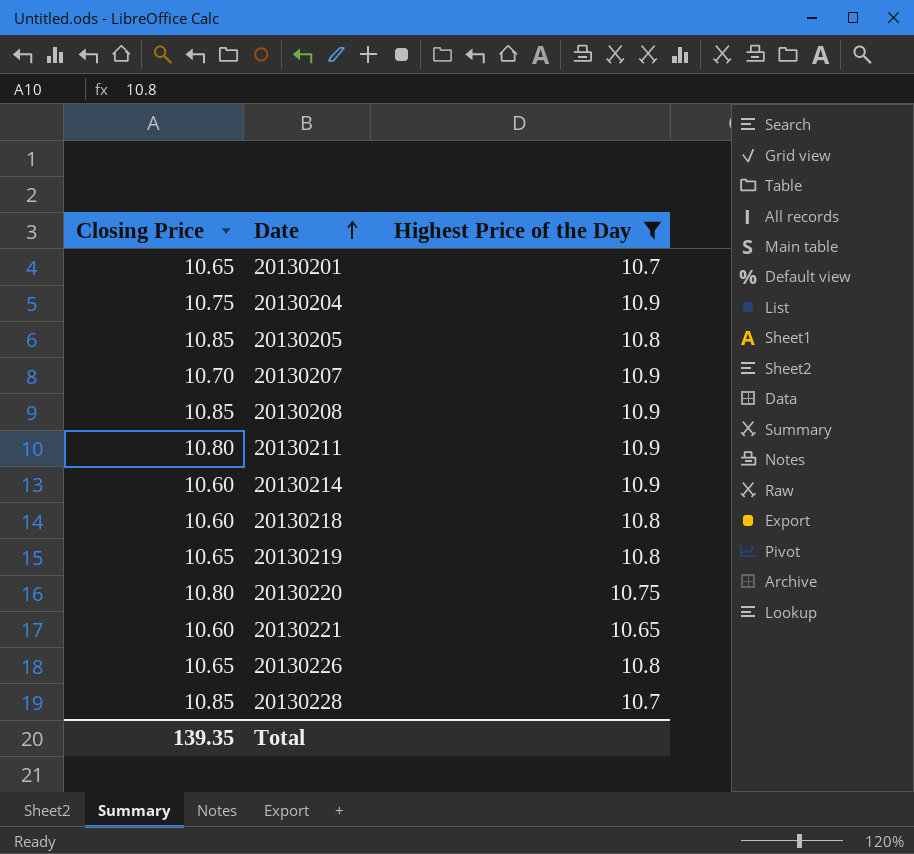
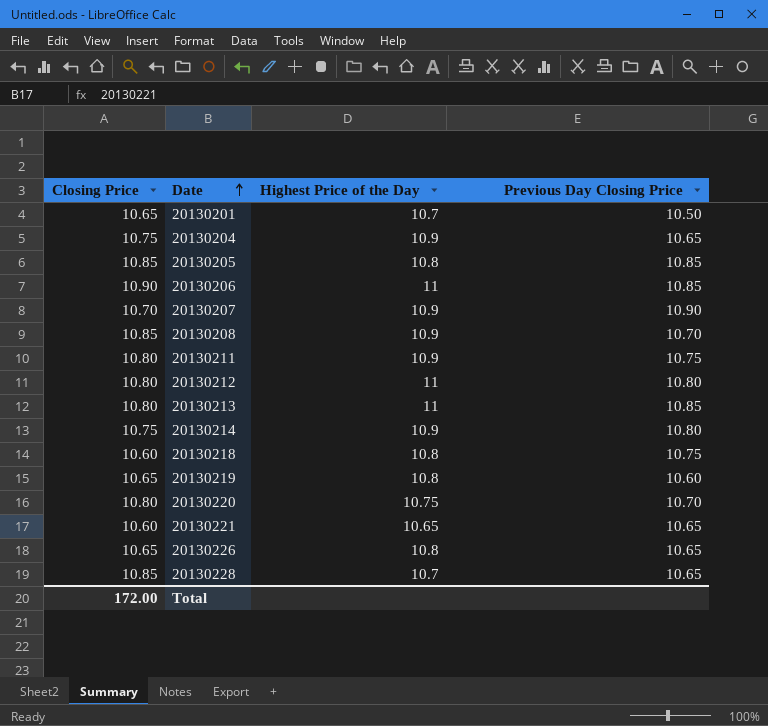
filter: Highest Price of the Day != 11 -> none
column Previous Day Closing Price | position: none -> 4
20130214 | Closing Price: 10.60 -> 10.75
Total | Closing Price: 139.35 -> 172.00

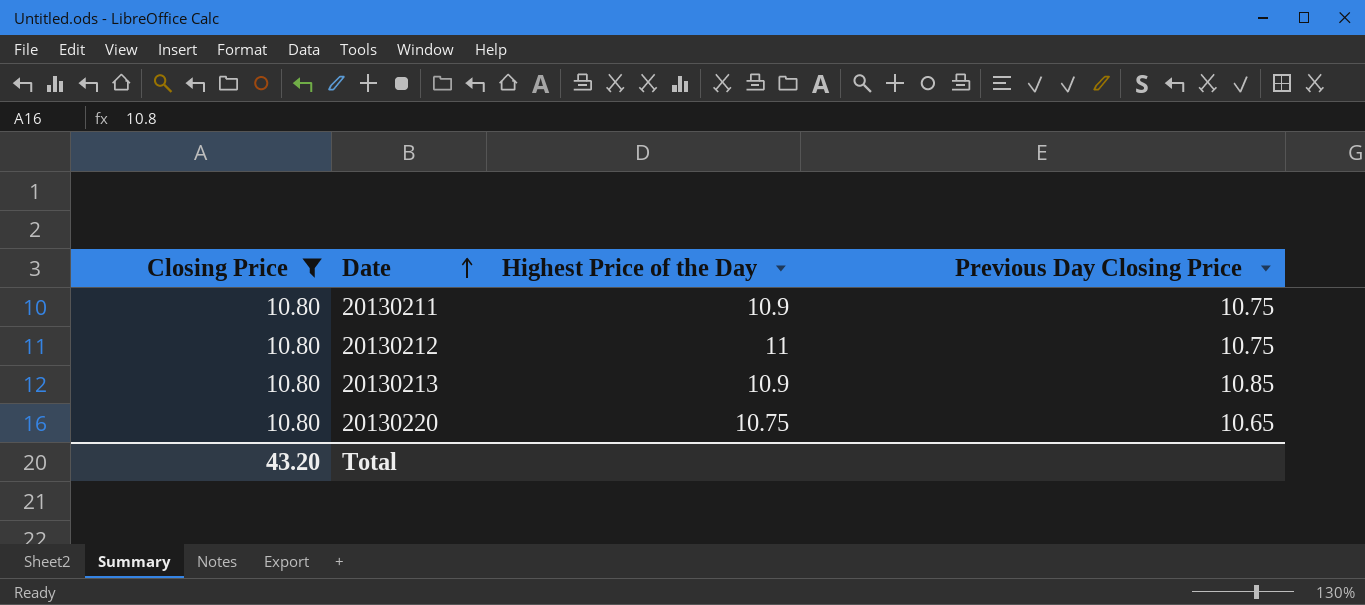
filter: none -> Closing Price = 10.80
20130212 | Previous Day Closing Price: 10.80 -> 10.75
20130213 | Highest Price of the Day: 11 -> 10.9
20130220 | Previous Day Closing Price: 10.70 -> 10.65
Total | Closing Price: 172.00 -> 43.20

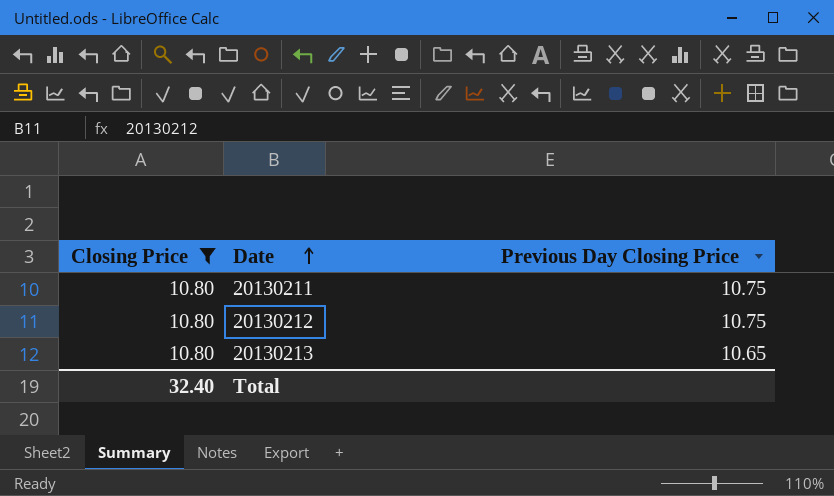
column Highest Price of the Day | position: 3 -> none
row 20130220: 10.80 | 10.75 | 10.65 -> none
20130213 | Previous Day Closing Price: 10.85 -> 10.65
Total | Closing Price: 43.20 -> 32.40

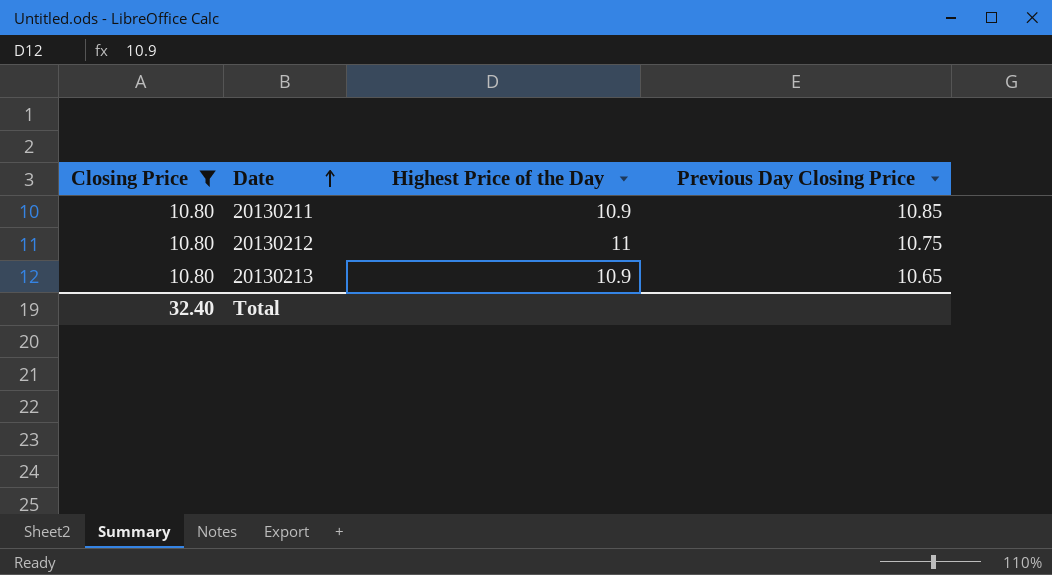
column Highest Price of the Day | position: none -> 3
20130211 | Previous Day Closing Price: 10.75 -> 10.85

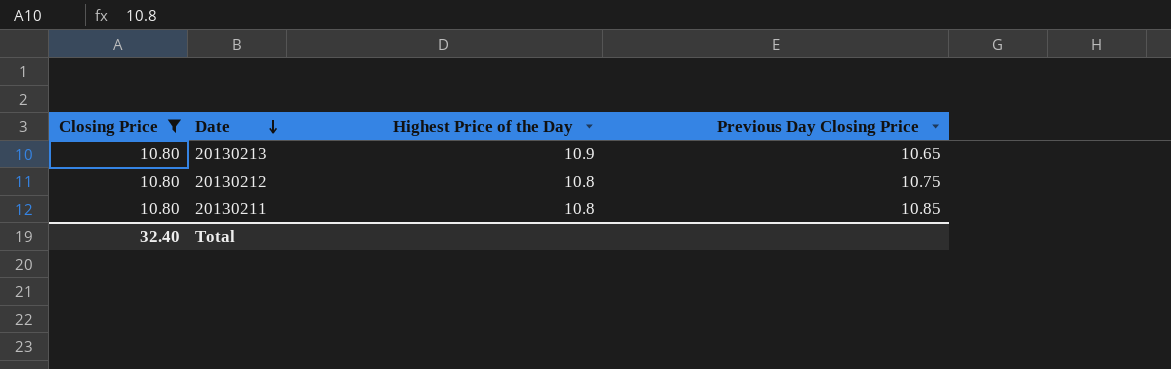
row order: Date ascending -> Date descending
20130212 | Highest Price of the Day: 11 -> 10.8
20130211 | Highest Price of the Day: 10.9 -> 10.8

